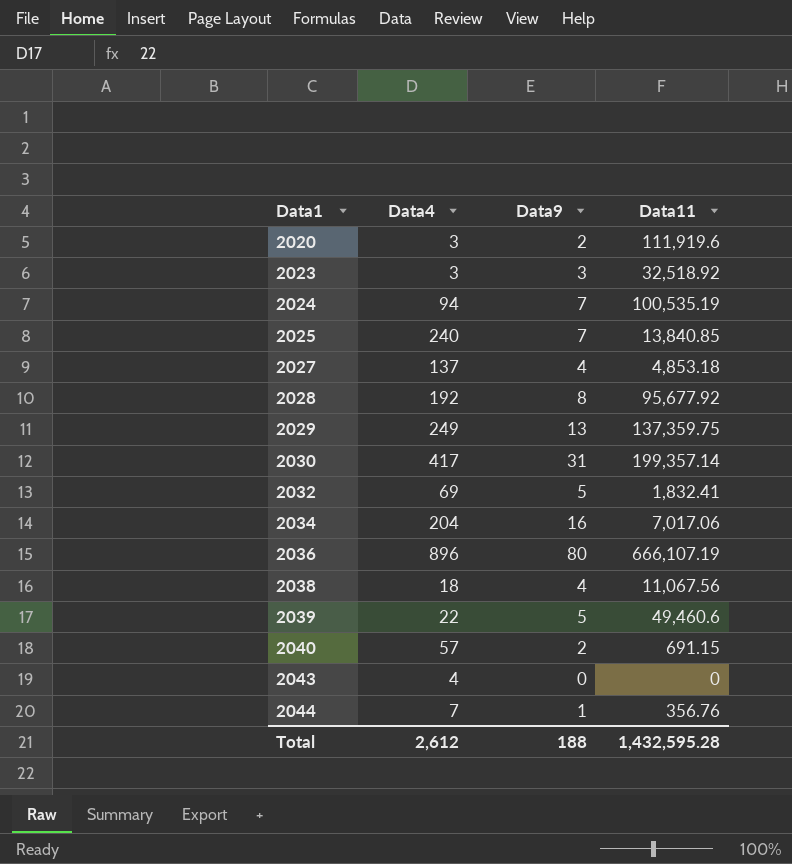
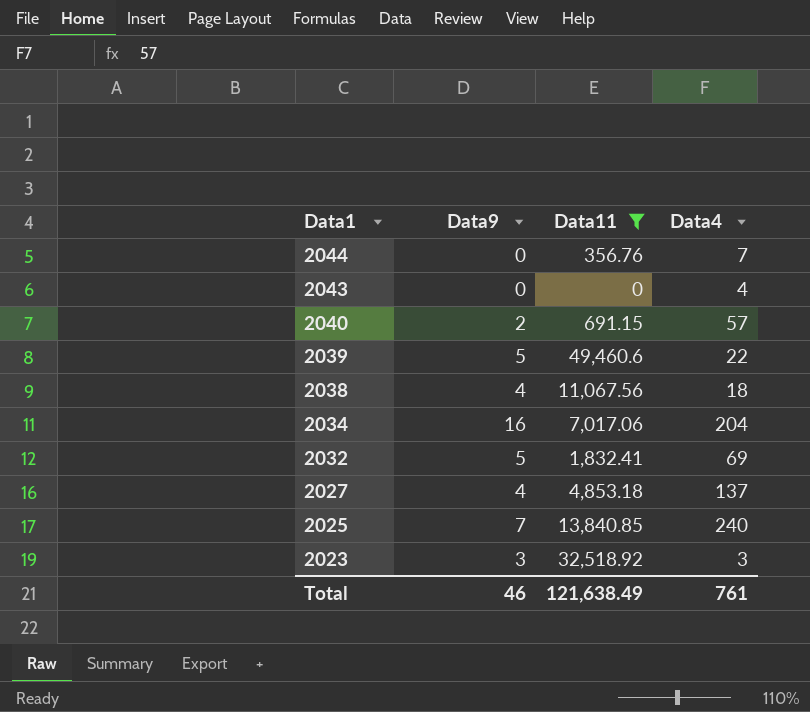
filter: none -> Data11 <= 49,460.6
row order: Data1 ascending -> Data1 descending
column Data4 | position: 2 -> 4
2044 | Data9: 1 -> 0
Total | Data9: 188 -> 46
Total | Data11: 1,432,595.28 -> 121,638.49
Total | Data4: 2,612 -> 761

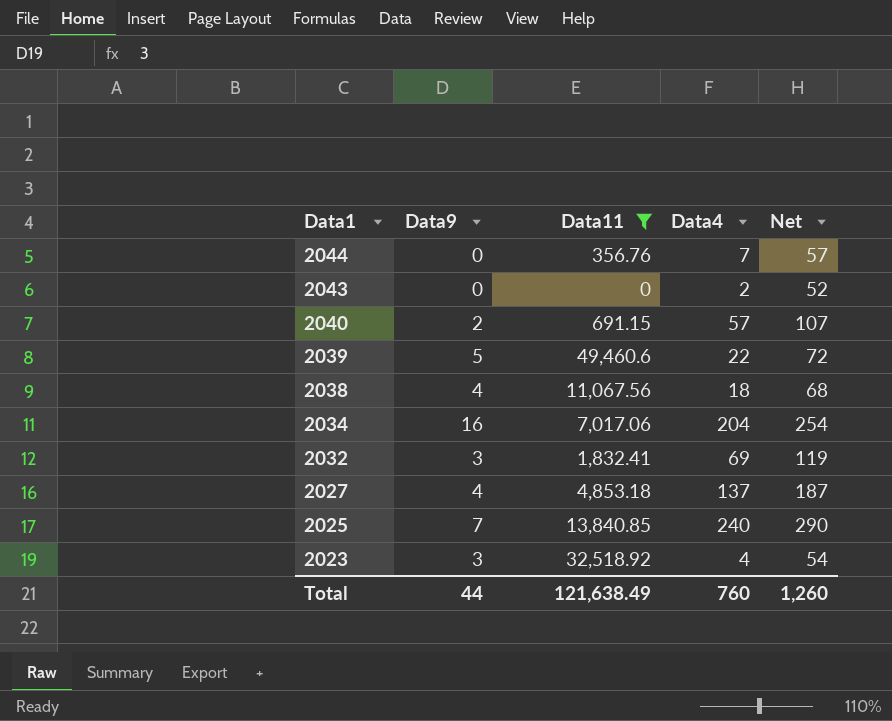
column Net | formula: none -> [Data4] + 50
2043 | Data4: 4 -> 2
2032 | Data9: 5 -> 3
2023 | Data4: 3 -> 4
Total | Data9: 46 -> 44
Total | Data4: 761 -> 760

